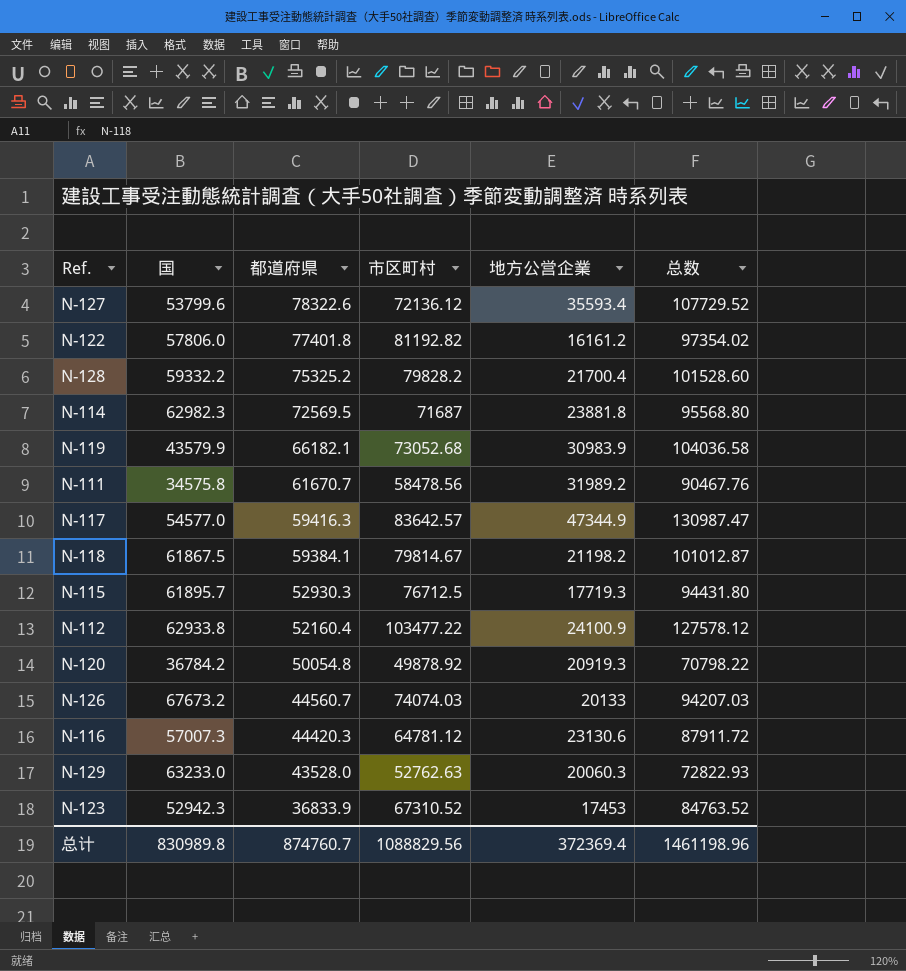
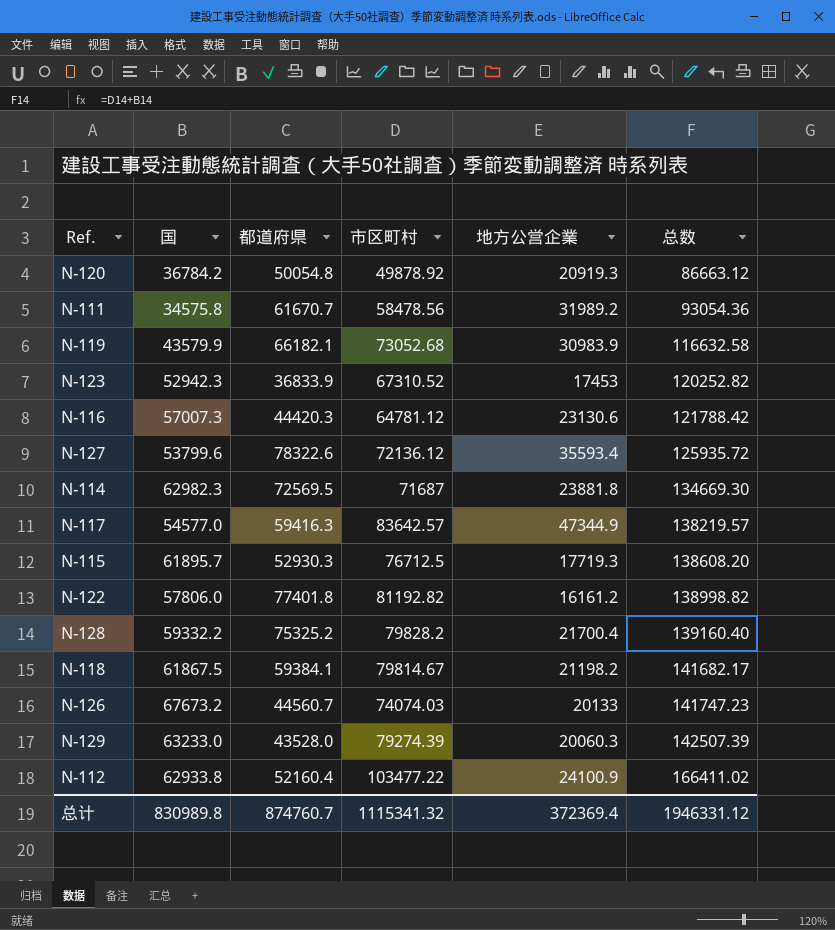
row order: 都道府県 descending -> 总数 ascending
column 总数 | formula: [市区町村] + [地方公営企業] -> [国] + [市区町村]
N-129 | 市区町村: 52762.63 -> 79274.39
总计 | 市区町村: 1088829.56 -> 1115341.32
总计 | 总数: 1461198.96 -> 1946331.12

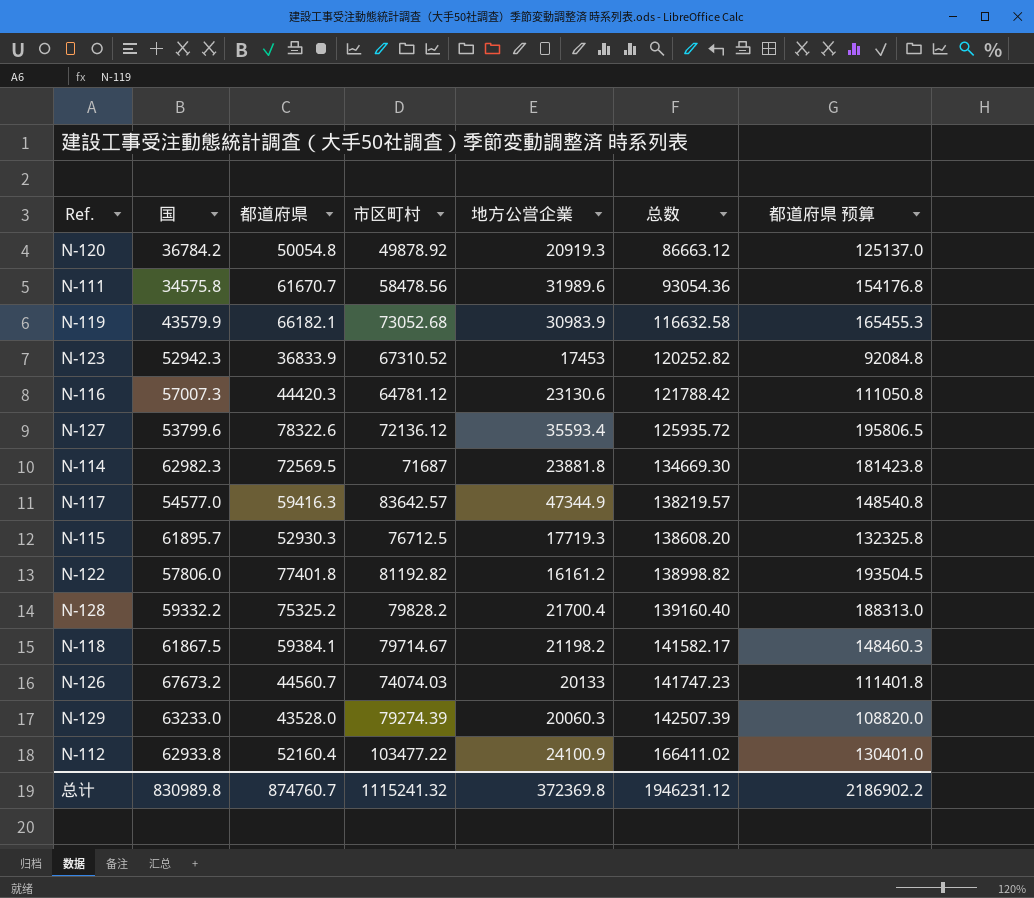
column 都道府県 预算 | formula: none -> [都道府県] * 2.5
N-111 | 地方公営企業: 31989.2 -> 31989.6
N-118 | 市区町村: 79814.67 -> 79714.67
N-118 | 总数: 141682.17 -> 141582.17
总计 | 市区町村: 1115341.32 -> 1115241.32
总计 | 地方公営企業: 372369.4 -> 372369.8
总计 | 总数: 1946331.12 -> 1946231.12

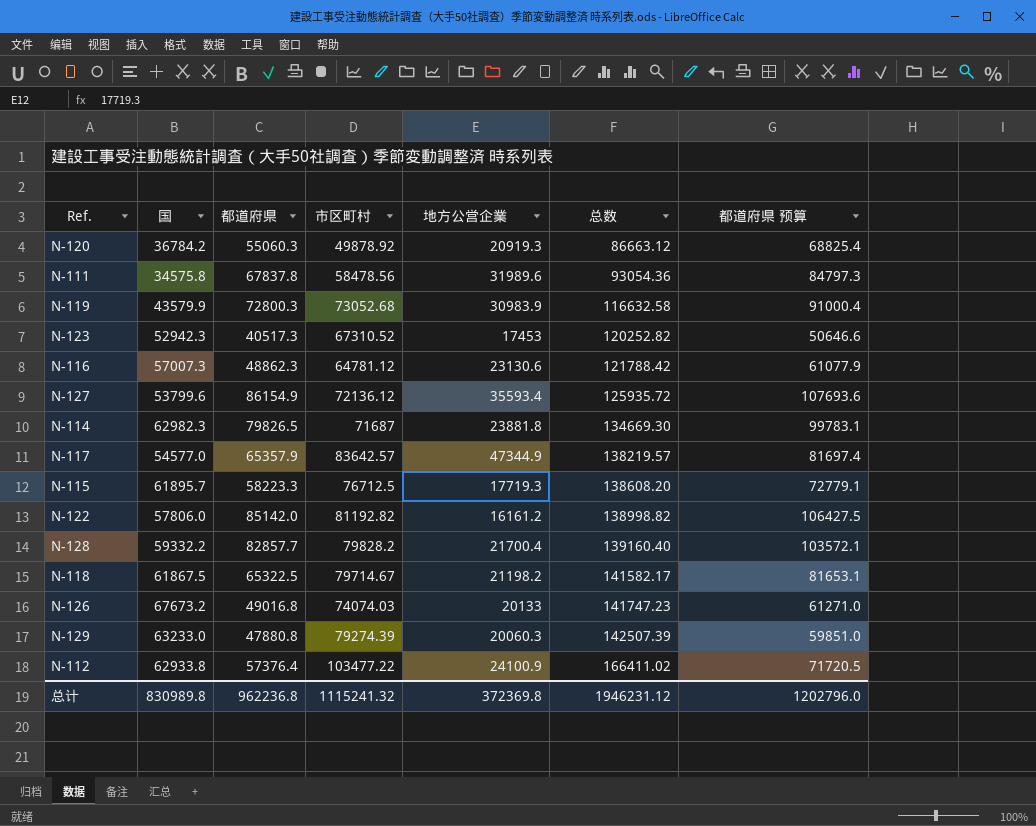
column 都道府県 预算 | formula: [都道府県] * 2.5 -> [都道府県] * 1.25
N-120 | 都道府県: 50054.8 -> 55060.3
N-111 | 都道府県: 61670.7 -> 67837.8
N-119 | 都道府県: 66182.1 -> 72800.3
N-123 | 都道府県: 36833.9 -> 40517.3
N-116 | 都道府県: 44420.3 -> 48862.3
N-127 | 都道府県: 78322.6 -> 86154.9
N-114 | 都道府県: 72569.5 -> 79826.5
N-117 | 都道府県: 59416.3 -> 65357.9
N-115 | 都道府県: 52930.3 -> 58223.3
N-122 | 都道府県: 77401.8 -> 85142.0
N-128 | 都道府県: 75325.2 -> 82857.7
N-118 | 都道府県: 59384.1 -> 65322.5
N-126 | 都道府県: 44560.7 -> 49016.8
N-129 | 都道府県: 43528.0 -> 47880.8
N-112 | 都道府県: 52160.4 -> 57376.4
总计 | 都道府県: 874760.7 -> 962236.8
总计 | 都道府県 预算: 2186902.2 -> 1202796.0

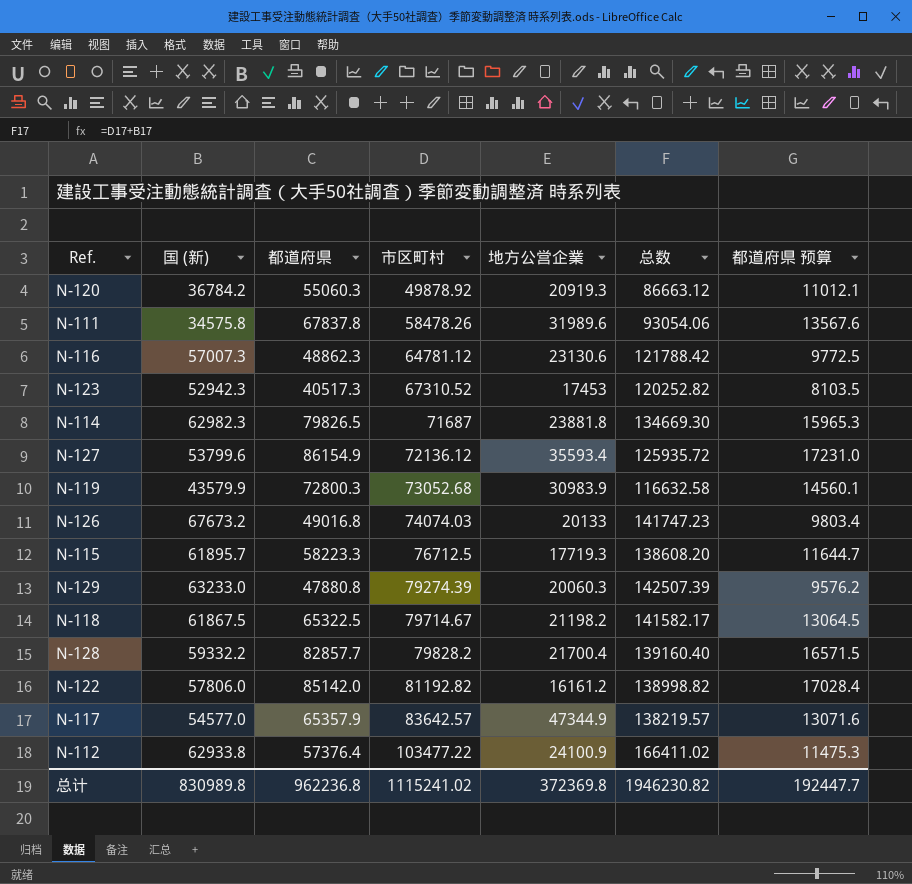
row order: 总数 ascending -> 市区町村 ascending
column name: 国 -> 国 (新)
column 都道府県 预算 | formula: [都道府県] * 1.25 -> [都道府県] * 0.2
N-111 | 市区町村: 58478.56 -> 58478.26
N-111 | 总数: 93054.36 -> 93054.06
总计 | 市区町村: 1115241.32 -> 1115241.02
总计 | 总数: 1946231.12 -> 1946230.82
总计 | 都道府県 预算: 1202796.0 -> 192447.7

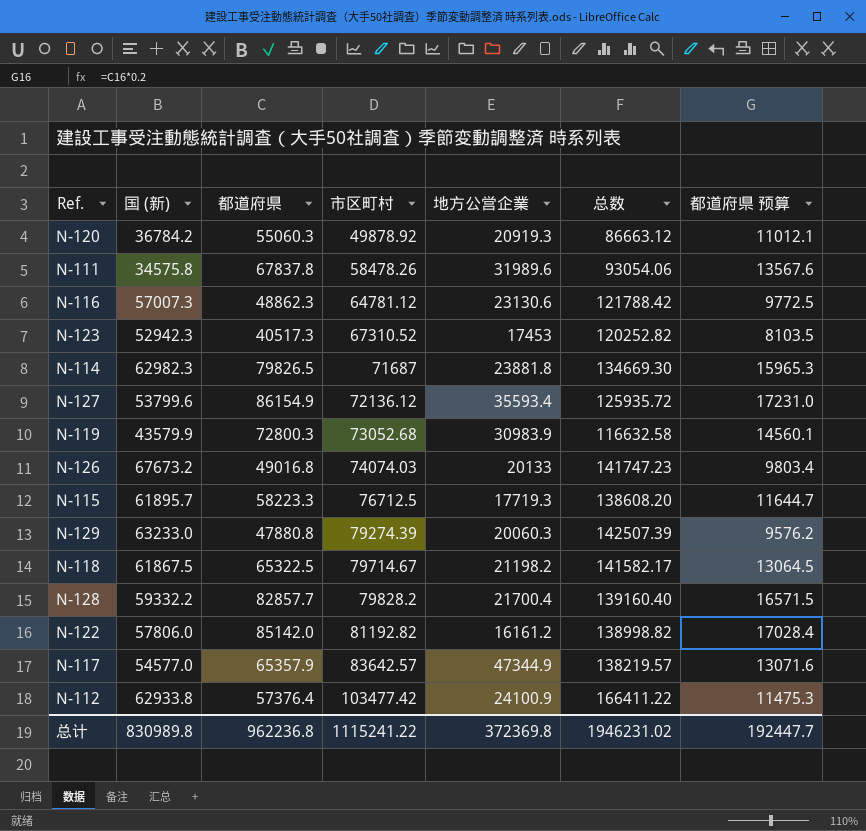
N-112 | 市区町村: 103477.22 -> 103477.42
N-112 | 总数: 166411.02 -> 166411.22
总计 | 市区町村: 1115241.02 -> 1115241.22
总计 | 总数: 1946230.82 -> 1946231.02

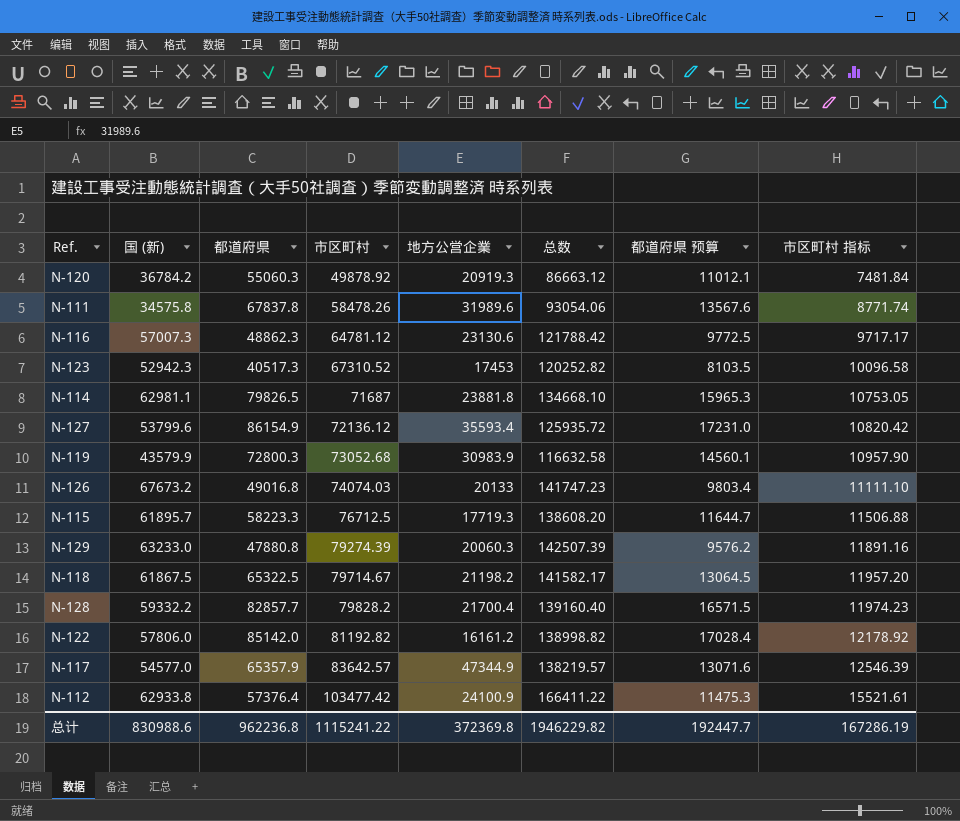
column 市区町村 指标 | formula: none -> [市区町村] * 0.15
N-114 | 国 (新): 62982.3 -> 62981.1
N-114 | 总数: 134669.30 -> 134668.10
总计 | 国 (新): 830989.8 -> 830988.6
总计 | 总数: 1946231.02 -> 1946229.82

